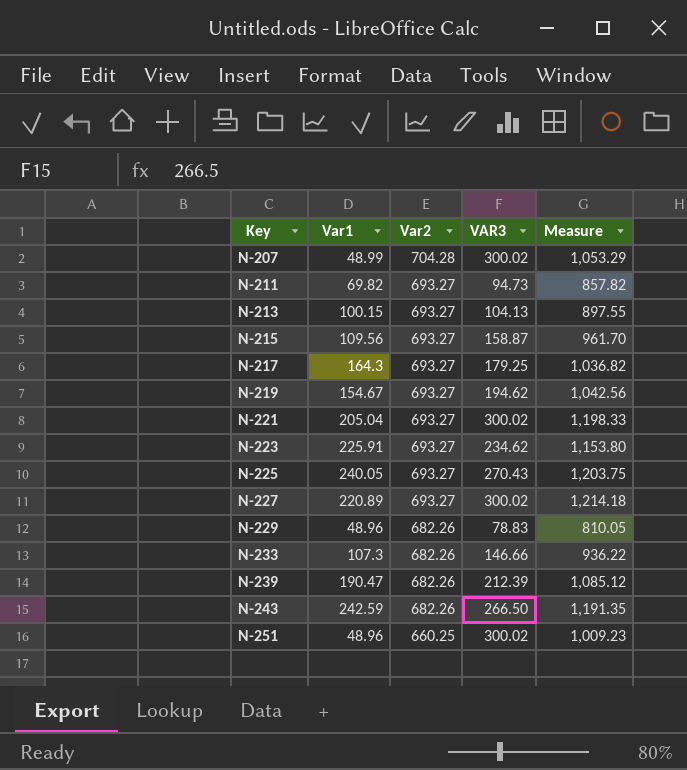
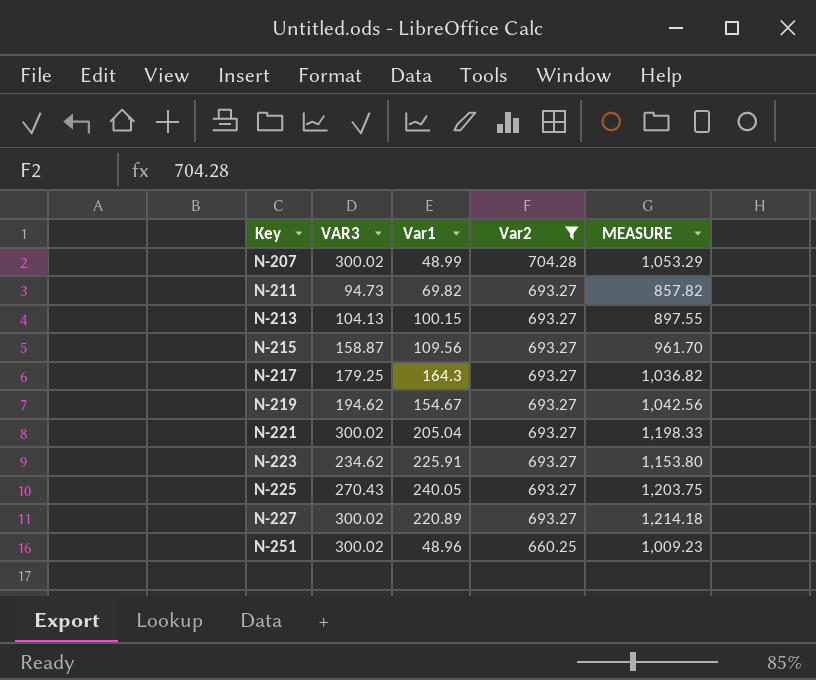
filter: none -> Var2 != 682.26
column VAR3 | position: 4 -> 2
column name: Measure -> MEASURE

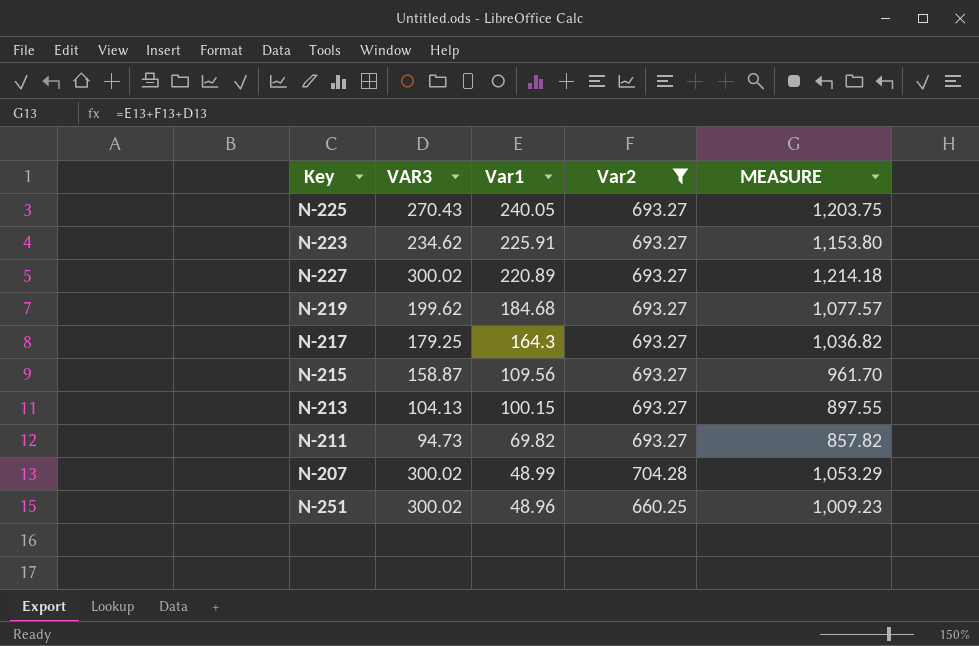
row order: Key ascending -> Var1 descending
row N-221: 300.02 | 205.04 | 693.27 | 1,198.33 -> none
N-219 | VAR3: 194.62 -> 199.62
N-219 | Var1: 154.67 -> 184.68
N-219 | MEASURE: 1,042.56 -> 1,077.57

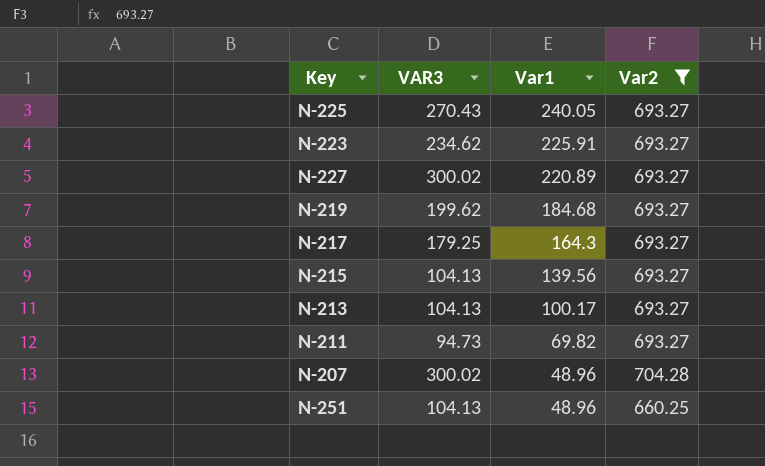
column MEASURE | formula: [VAR3] + [Var1] + [Var2] -> none
N-215 | VAR3: 158.87 -> 104.13
N-215 | Var1: 109.56 -> 139.56
N-213 | Var1: 100.15 -> 100.17
N-207 | Var1: 48.99 -> 48.96
N-251 | VAR3: 300.02 -> 104.13

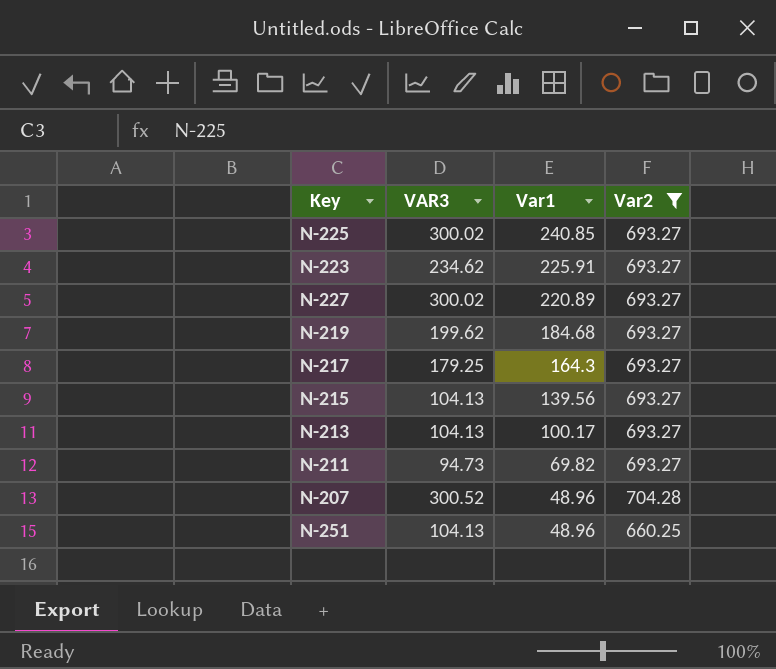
N-225 | VAR3: 270.43 -> 300.02
N-225 | Var1: 240.05 -> 240.85
N-207 | VAR3: 300.02 -> 300.52

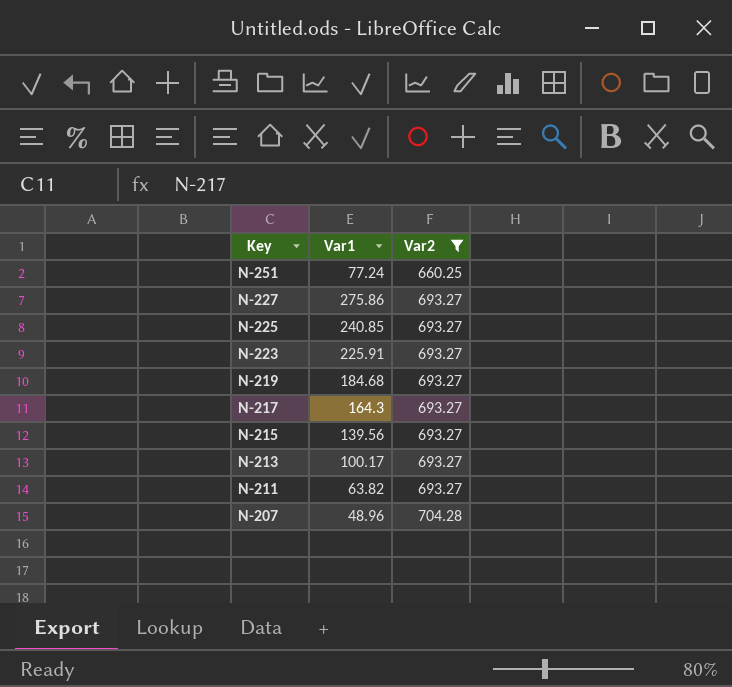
row order: Var1 descending -> Key descending
column VAR3 | position: 2 -> none
N-251 | Var1: 48.96 -> 77.24
N-227 | Var1: 220.89 -> 275.86
N-211 | Var1: 69.82 -> 63.82

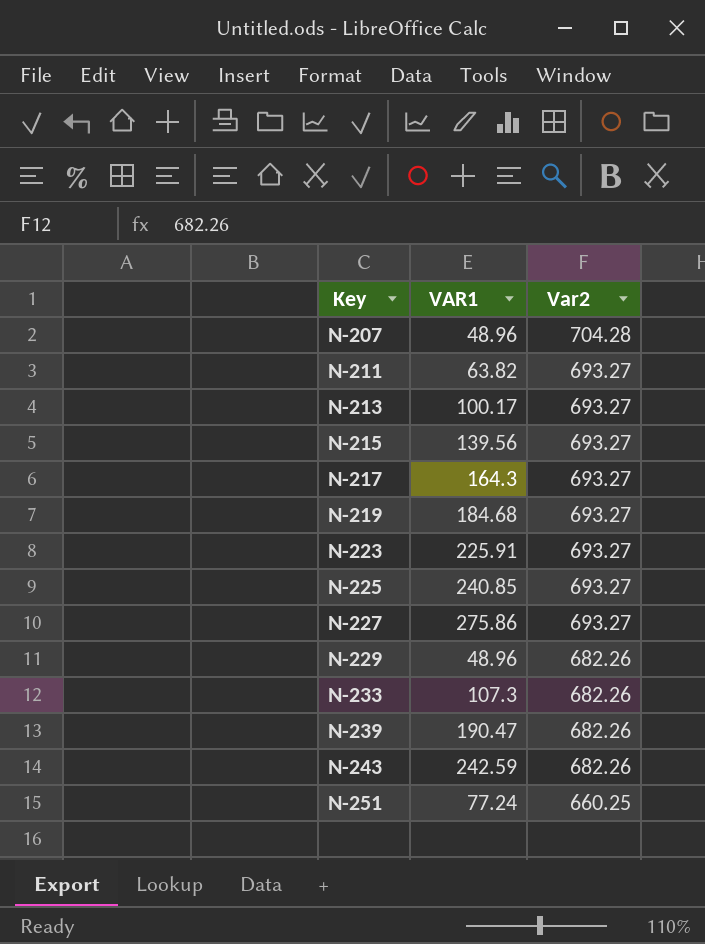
filter: Var2 != 682.26 -> none
row order: Key descending -> Key ascending
column name: Var1 -> VAR1

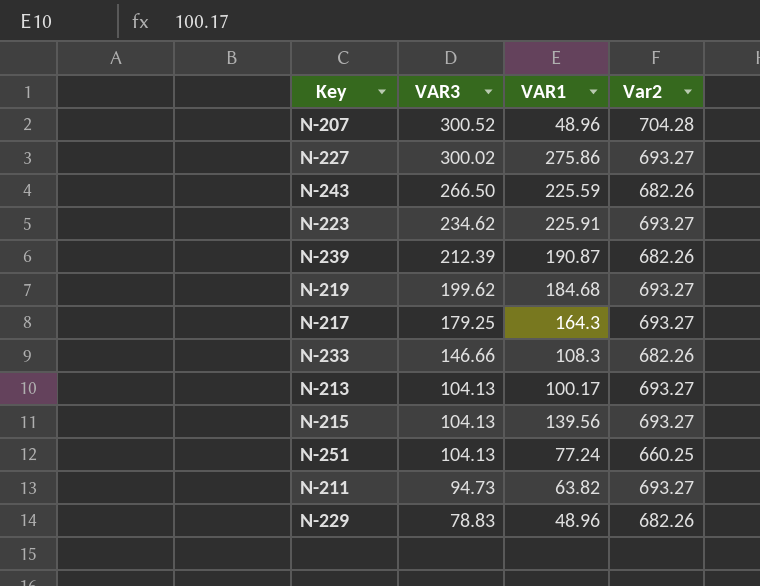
row order: Key ascending -> VAR3 descending
column VAR3 | position: none -> 2
row N-225: 240.85 | 693.27 -> none
N-243 | VAR1: 242.59 -> 225.59
N-239 | VAR1: 190.47 -> 190.87
N-233 | VAR1: 107.3 -> 108.3

